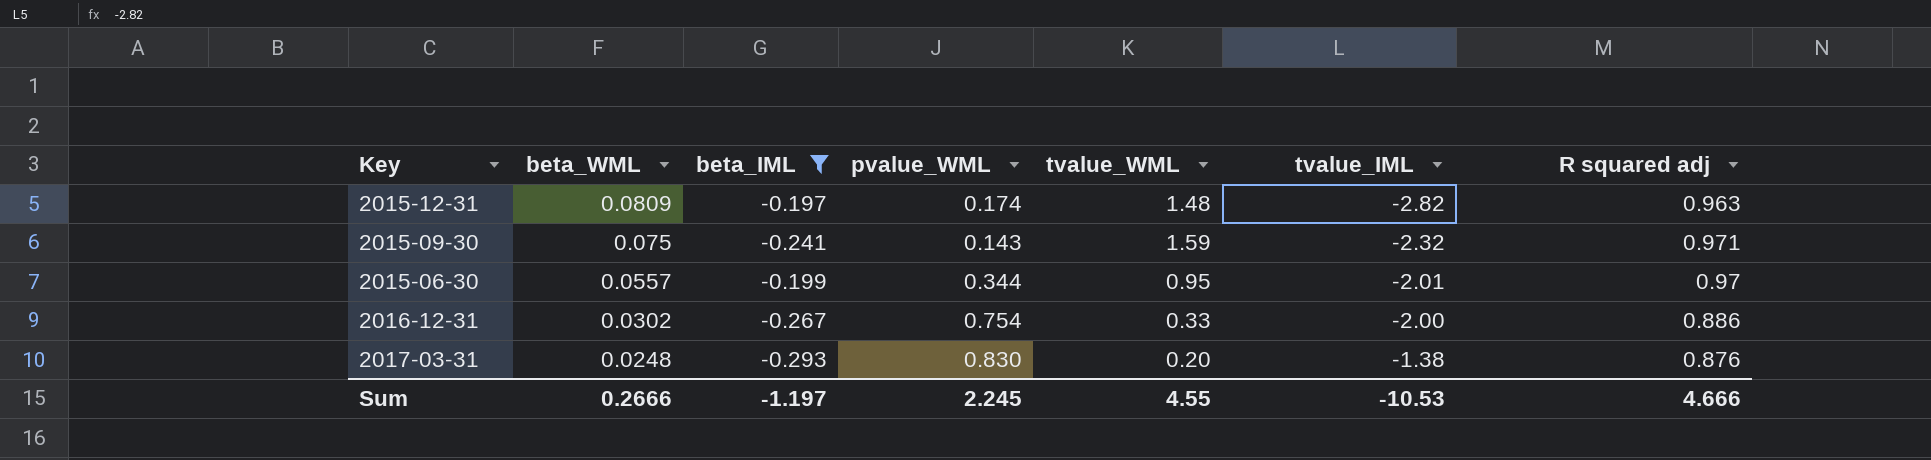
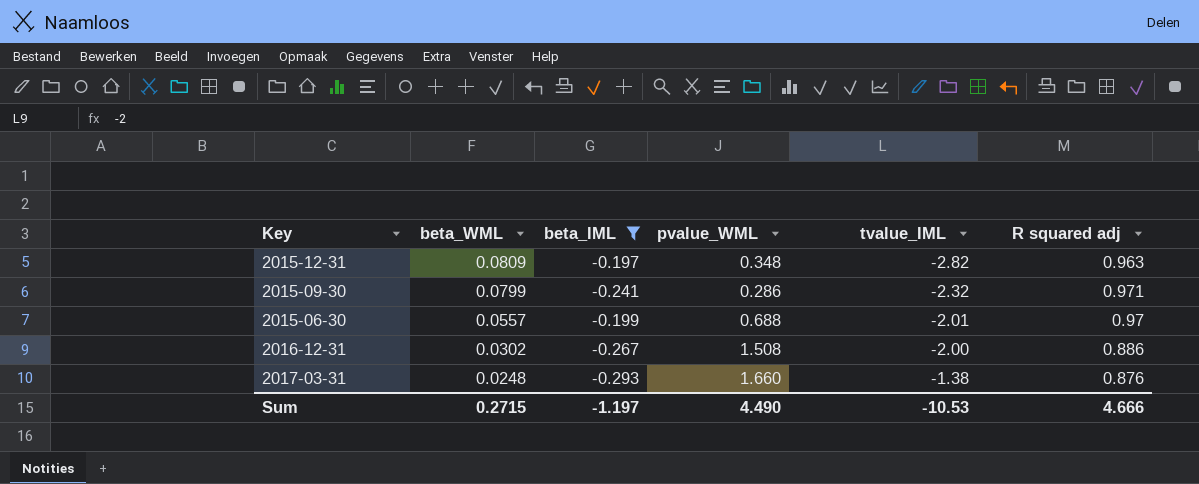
column tvalue_WML | position: 5 -> none
2015-12-31 | pvalue_WML: 0.174 -> 0.348
2015-09-30 | beta_WML: 0.075 -> 0.0799
2015-09-30 | pvalue_WML: 0.143 -> 0.286
2015-06-30 | pvalue_WML: 0.344 -> 0.688
2016-12-31 | pvalue_WML: 0.754 -> 1.508
2017-03-31 | pvalue_WML: 0.830 -> 1.660
Sum | beta_WML: 0.2666 -> 0.2715
Sum | pvalue_WML: 2.245 -> 4.490

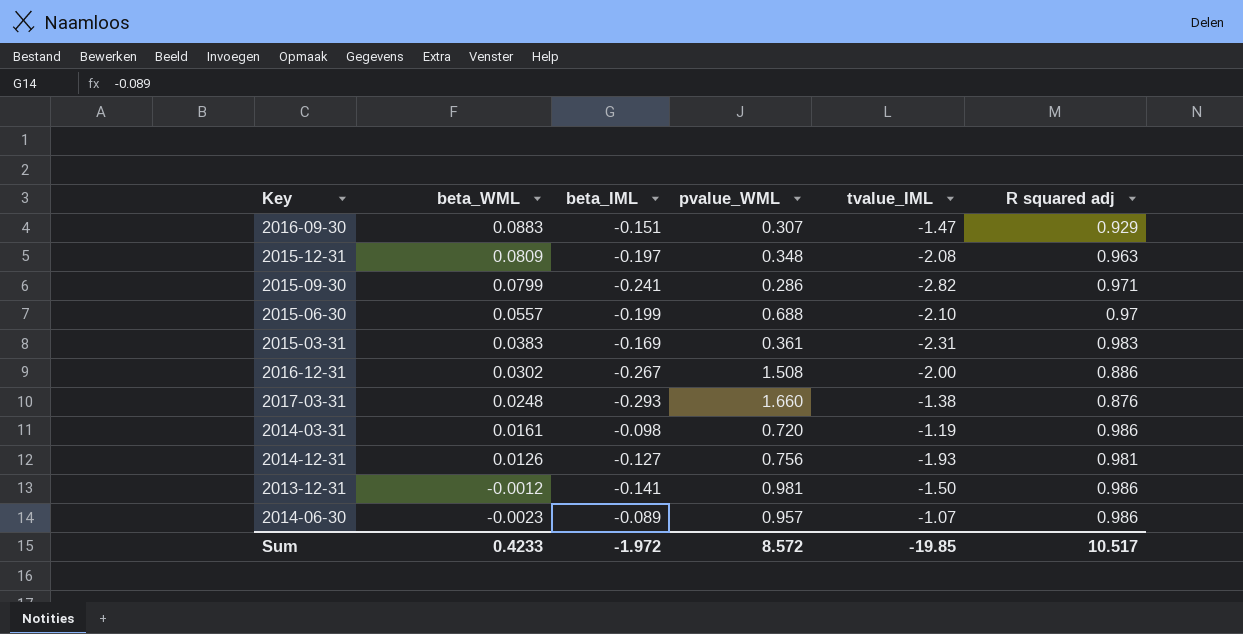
filter: beta_IML <= -0.197 -> none
2015-12-31 | tvalue_IML: -2.82 -> -2.08
2015-09-30 | tvalue_IML: -2.32 -> -2.82
2015-06-30 | tvalue_IML: -2.01 -> -2.10
Sum | beta_WML: 0.2715 -> 0.4233
Sum | beta_IML: -1.197 -> -1.972
Sum | pvalue_WML: 4.490 -> 8.572
Sum | tvalue_IML: -10.53 -> -19.85
Sum | R squared adj: 4.666 -> 10.517

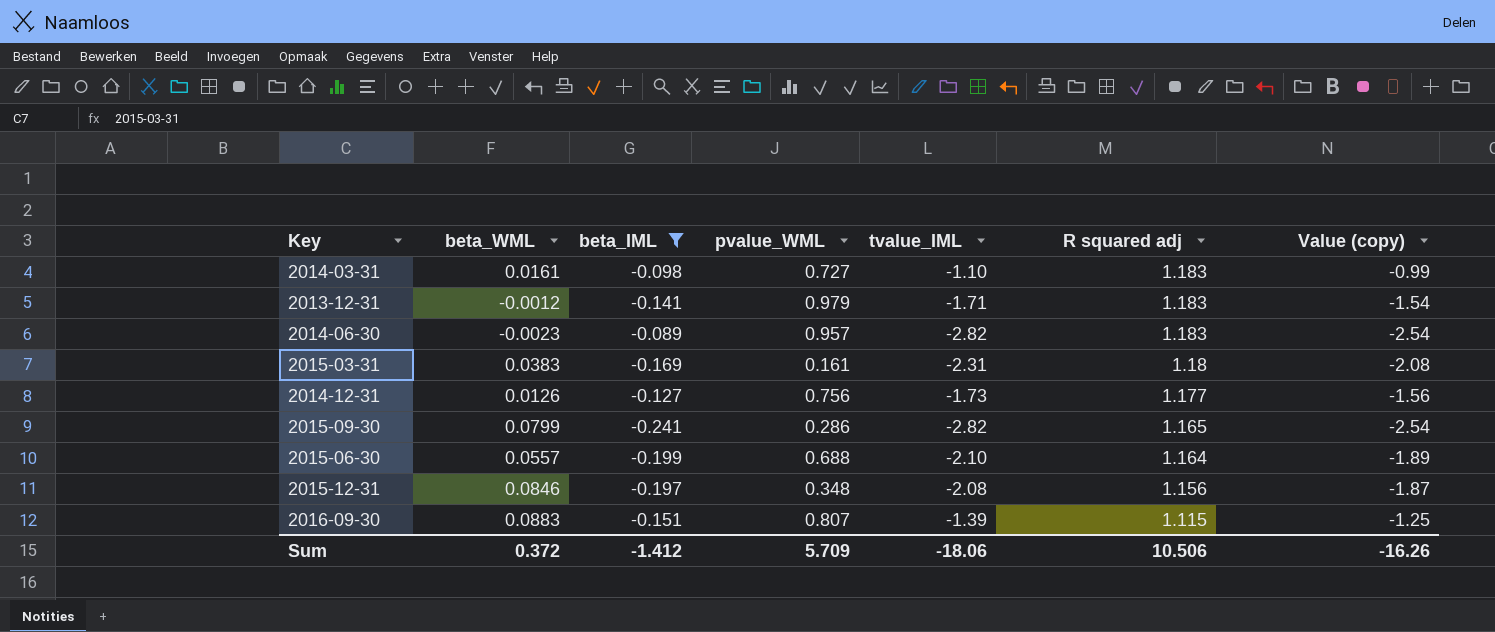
filter: none -> beta_IML >= -0.241
row order: beta_WML descending -> R squared adj descending
column Value (copy) | formula: none -> [tvalue_IML] * 0.9
2014-03-31 | pvalue_WML: 0.720 -> 0.727
2014-03-31 | tvalue_IML: -1.19 -> -1.10
2014-03-31 | R squared adj: 0.986 -> 1.183
2013-12-31 | pvalue_WML: 0.981 -> 0.979
2013-12-31 | tvalue_IML: -1.50 -> -1.71
2013-12-31 | R squared adj: 0.986 -> 1.183
2014-06-30 | tvalue_IML: -1.07 -> -2.82
2014-06-30 | R squared adj: 0.986 -> 1.183
2015-03-31 | pvalue_WML: 0.361 -> 0.161
2015-03-31 | R squared adj: 0.983 -> 1.18
2014-12-31 | tvalue_IML: -1.93 -> -1.73
2014-12-31 | R squared adj: 0.981 -> 1.177
2015-09-30 | R squared adj: 0.971 -> 1.165
2015-06-30 | R squared adj: 0.97 -> 1.164
2015-12-31 | beta_WML: 0.0809 -> 0.0846
2015-12-31 | R squared adj: 0.963 -> 1.156
2016-09-30 | pvalue_WML: 0.307 -> 0.807
2016-09-30 | tvalue_IML: -1.47 -> -1.39
2016-09-30 | R squared adj: 0.929 -> 1.115
Sum | beta_WML: 0.4233 -> 0.372
Sum | beta_IML: -1.972 -> -1.412
Sum | pvalue_WML: 8.572 -> 5.709
Sum | tvalue_IML: -19.85 -> -18.06
Sum | R squared adj: 10.517 -> 10.506

